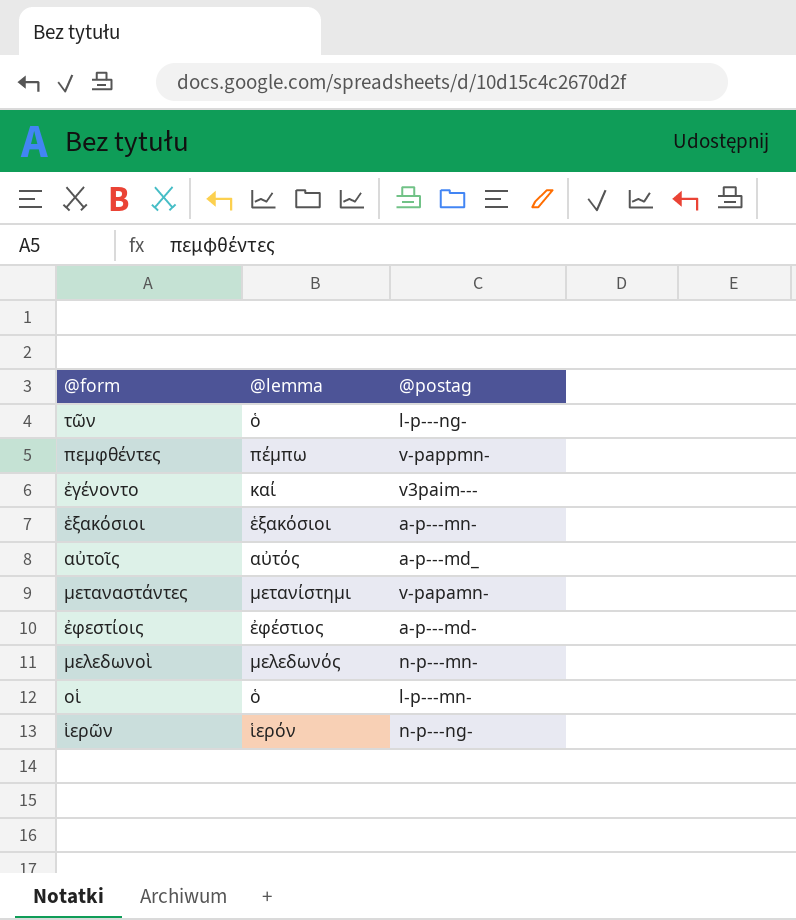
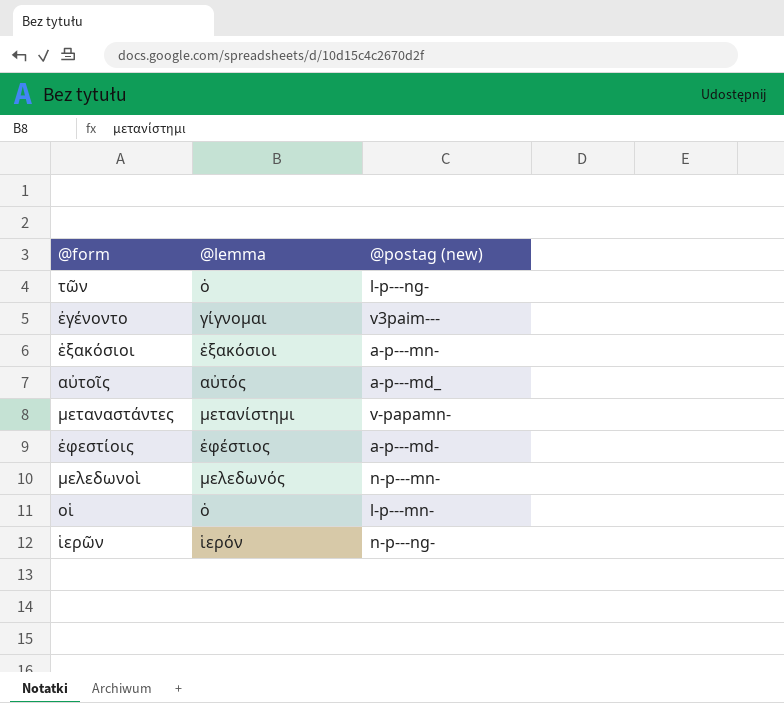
column name: @postag -> @postag (new)
row πεμφθέντες: πέμπω | v-pappmn- -> none
ἐγένοντο | @lemma: καί -> γίγνομαι

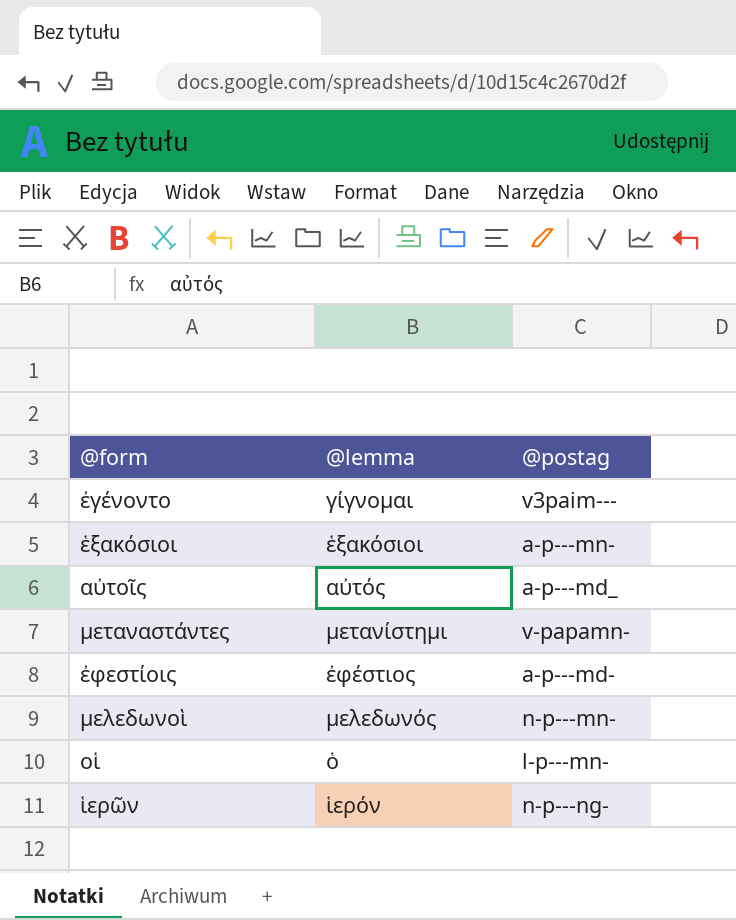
column name: @postag (new) -> @postag
row τῶν: ὁ | l-p---ng- -> none

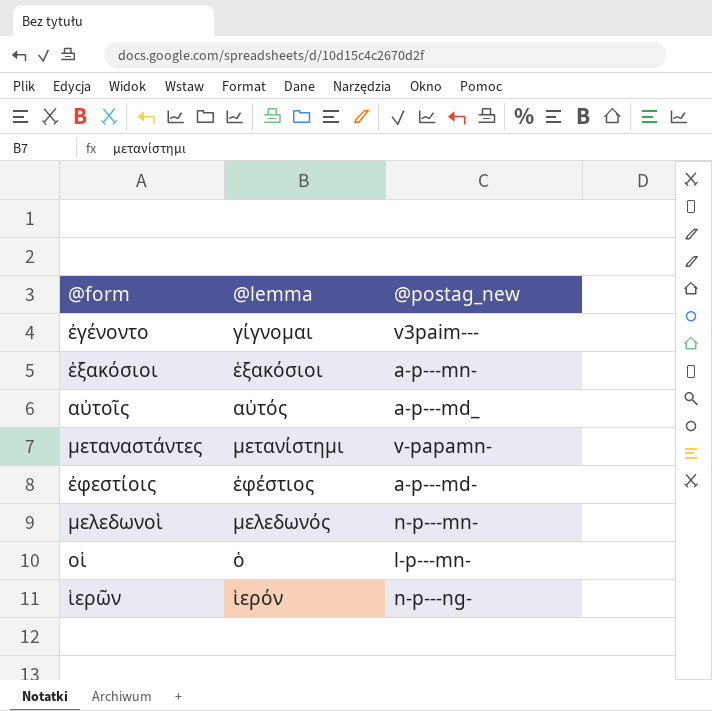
column name: @postag -> @postag_new

